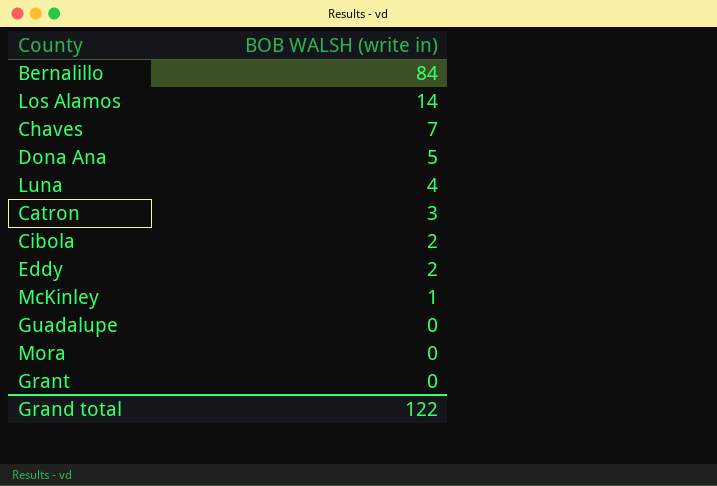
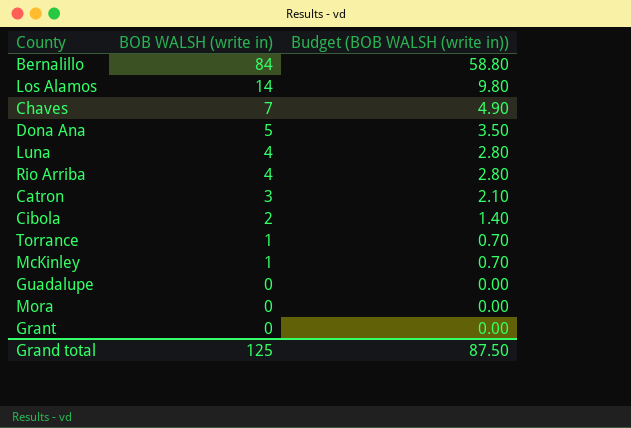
column Budget (BOB WALSH (write in)) | formula: none -> [BOB WALSH (write in)] * 0.7
row Eddy: 2 -> none
row Rio Arriba: none -> 4 | 2.80
row Torrance: none -> 1 | 0.70
Grand total | BOB WALSH (write in): 122 -> 125

